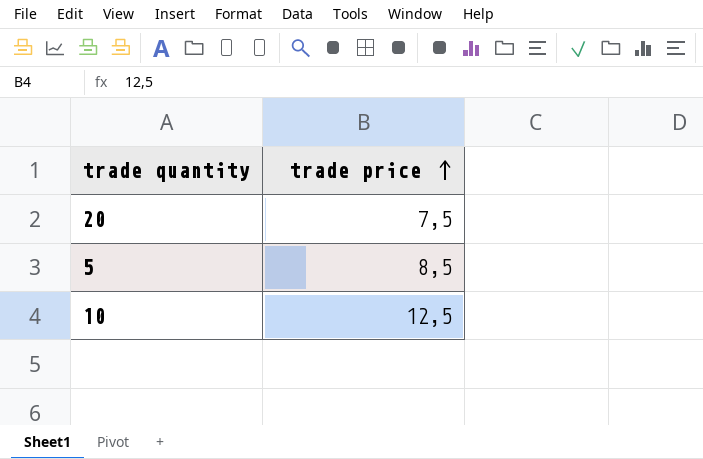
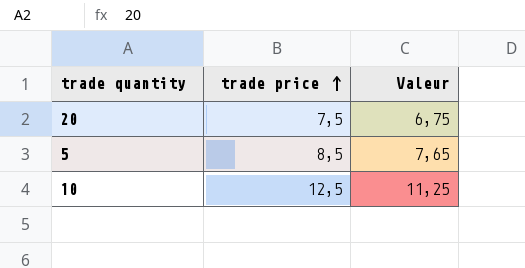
column Valeur | formula: none -> [trade price] * 0,9

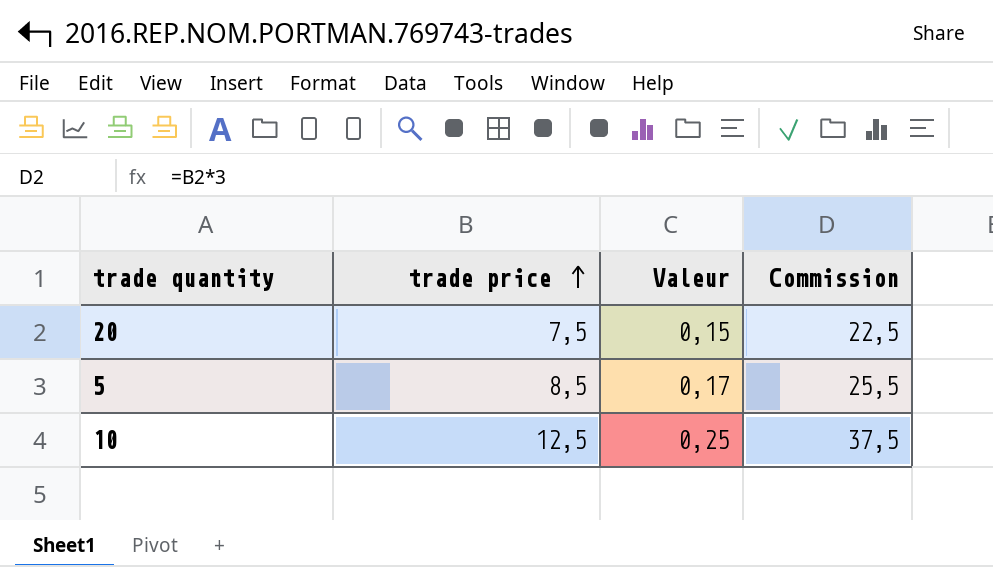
column Valeur | formula: [trade price] * 0,9 -> [trade price] * 0,02
column Commission | formula: none -> [trade price] * 3

